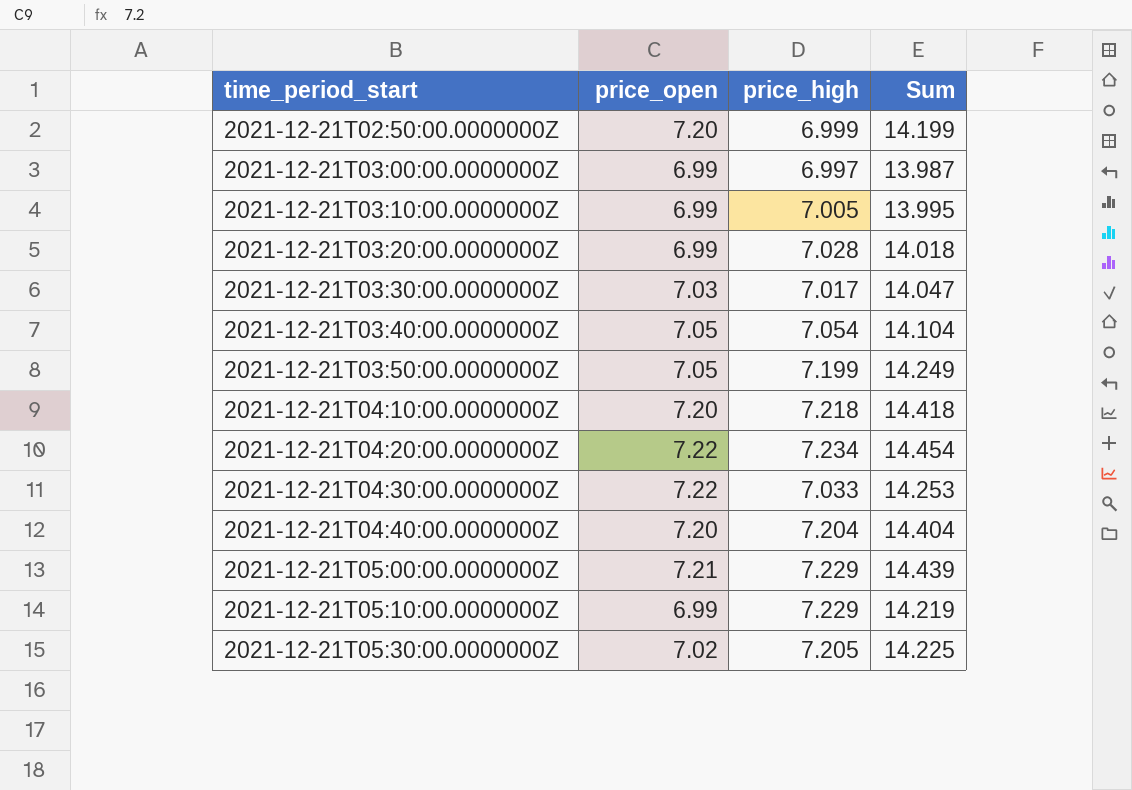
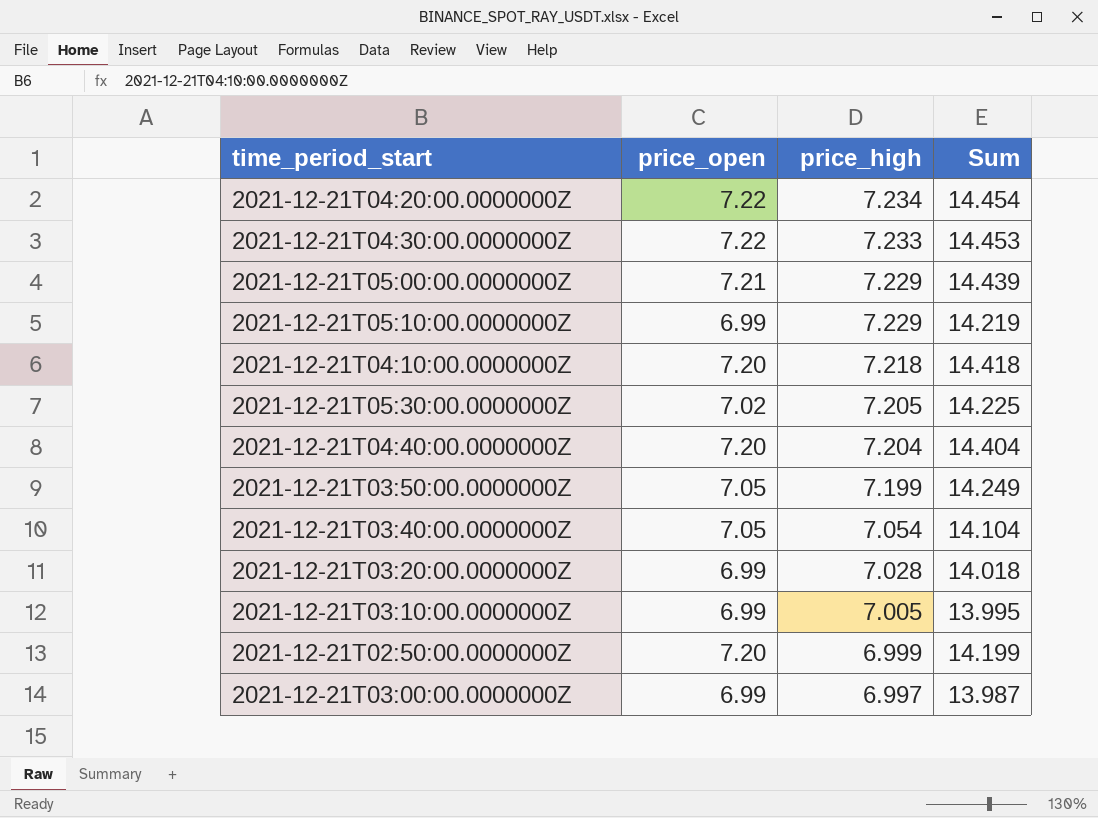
row order: time_period_start ascending -> price_high descending
row 2021-12-21T03:30:00.0000000Z: 7.03 | 7.017 | 14.047 -> none
2021-12-21T04:30:00.0000000Z | price_high: 7.033 -> 7.233
2021-12-21T04:30:00.0000000Z | Sum: 14.253 -> 14.453

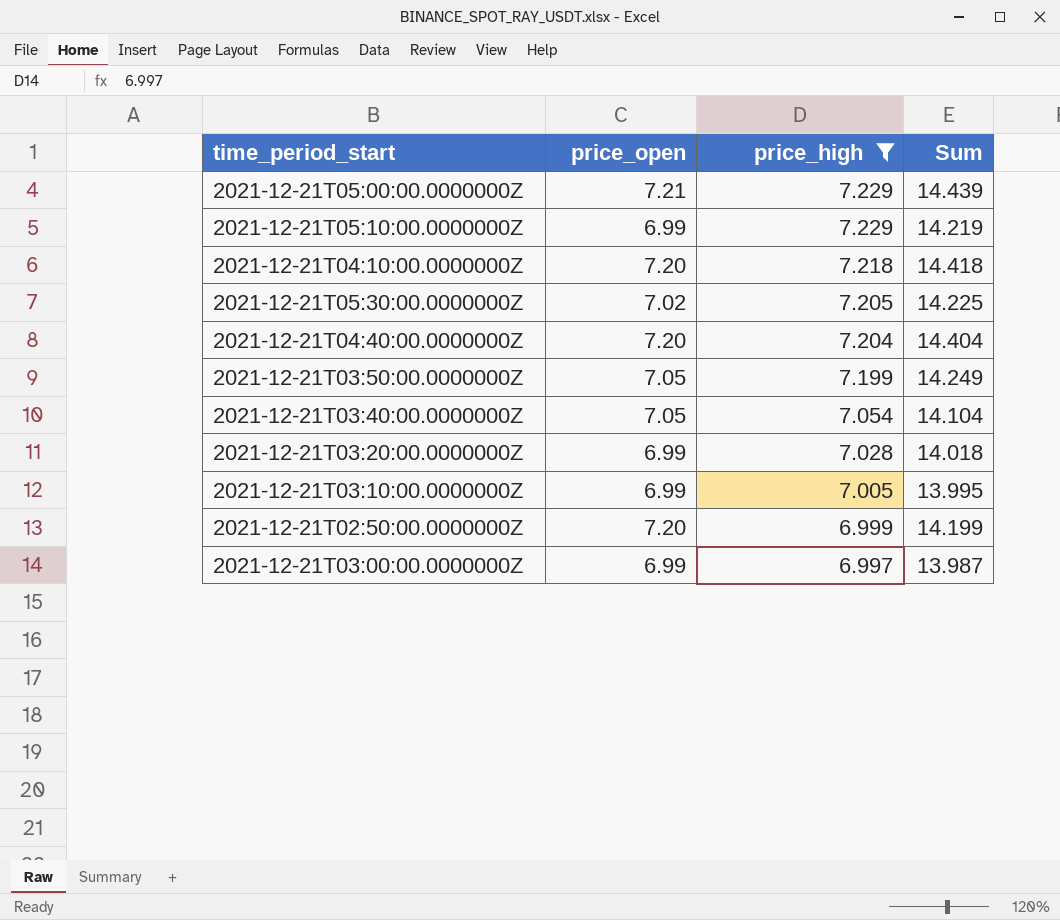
filter: none -> price_high <= 7.229

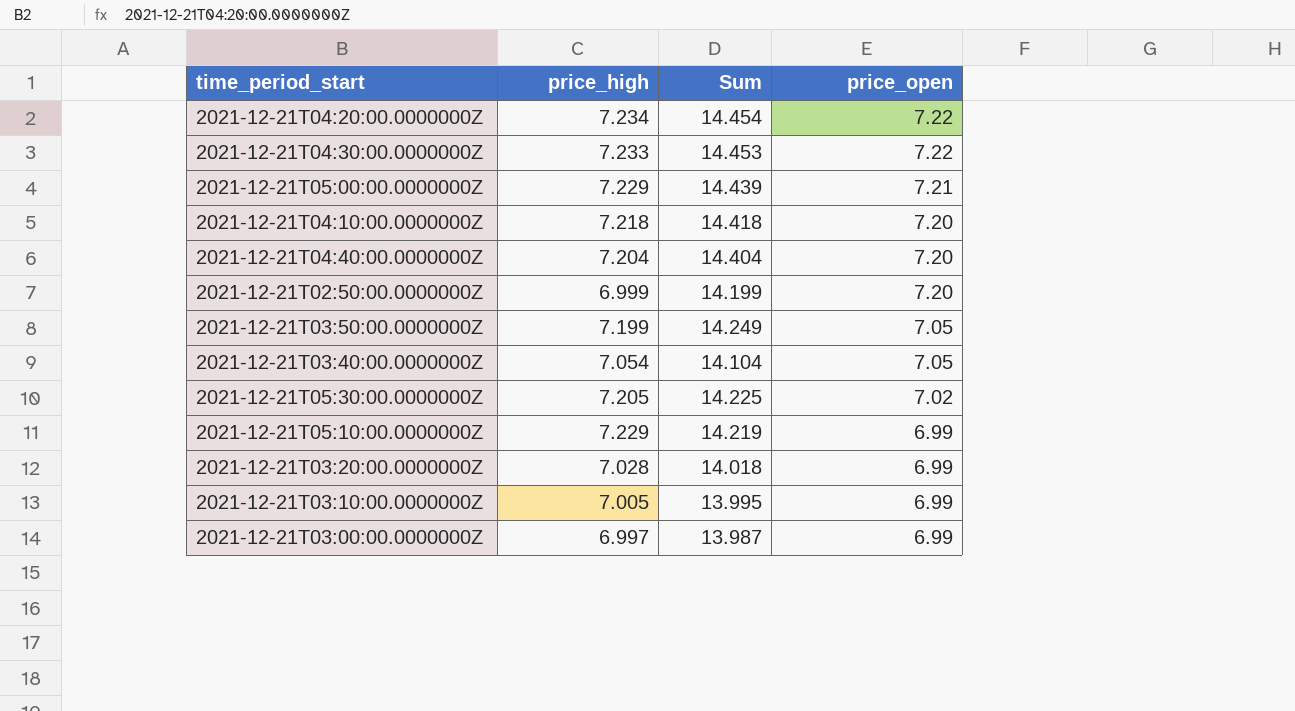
filter: price_high <= 7.229 -> none
row order: price_high descending -> price_open descending
column price_open | position: 2 -> 4

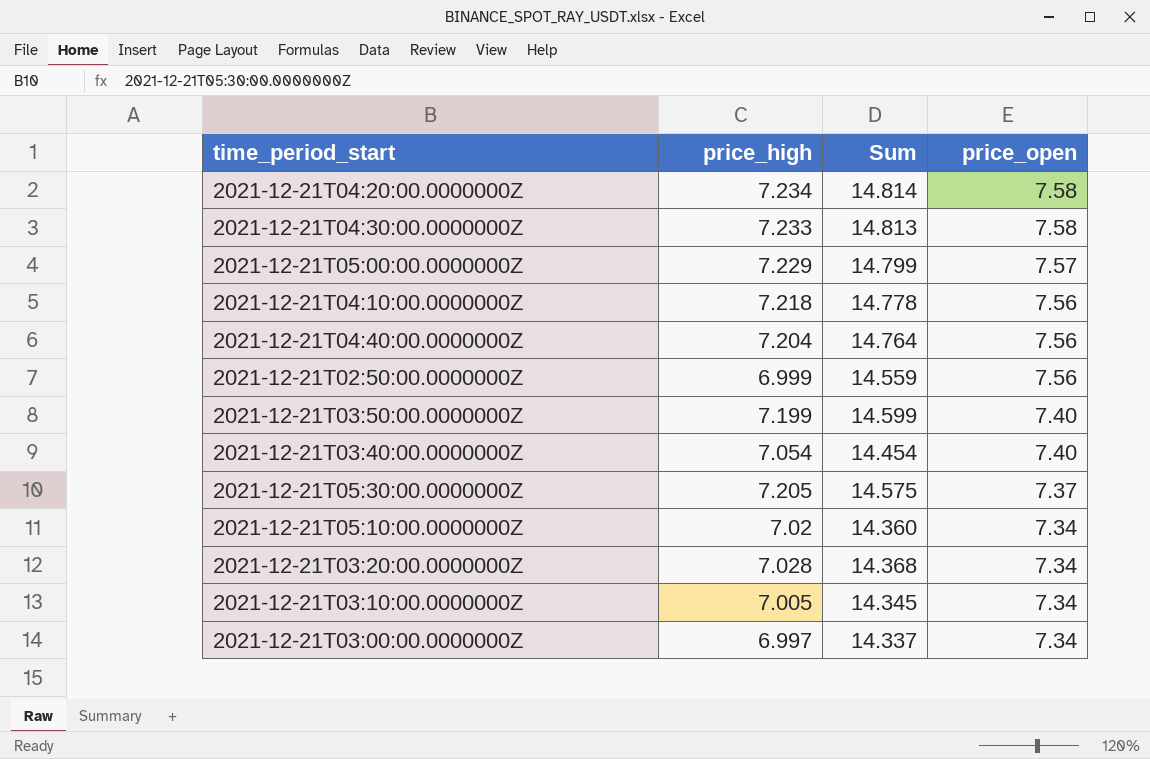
2021-12-21T04:20:00.0000000Z | Sum: 14.454 -> 14.814
2021-12-21T04:20:00.0000000Z | price_open: 7.22 -> 7.58
2021-12-21T04:30:00.0000000Z | Sum: 14.453 -> 14.813
2021-12-21T04:30:00.0000000Z | price_open: 7.22 -> 7.58
2021-12-21T05:00:00.0000000Z | Sum: 14.439 -> 14.799
2021-12-21T05:00:00.0000000Z | price_open: 7.21 -> 7.57
2021-12-21T04:10:00.0000000Z | Sum: 14.418 -> 14.778
2021-12-21T04:10:00.0000000Z | price_open: 7.20 -> 7.56
2021-12-21T04:40:00.0000000Z | Sum: 14.404 -> 14.764
2021-12-21T04:40:00.0000000Z | price_open: 7.20 -> 7.56
2021-12-21T02:50:00.0000000Z | Sum: 14.199 -> 14.559
2021-12-21T02:50:00.0000000Z | price_open: 7.20 -> 7.56
2021-12-21T03:50:00.0000000Z | Sum: 14.249 -> 14.599
2021-12-21T03:50:00.0000000Z | price_open: 7.05 -> 7.40
2021-12-21T03:40:00.0000000Z | Sum: 14.104 -> 14.454
2021-12-21T03:40:00.0000000Z | price_open: 7.05 -> 7.40
2021-12-21T05:30:00.0000000Z | Sum: 14.225 -> 14.575
2021-12-21T05:30:00.0000000Z | price_open: 7.02 -> 7.37
2021-12-21T05:10:00.0000000Z | price_high: 7.229 -> 7.02
2021-12-21T05:10:00.0000000Z | Sum: 14.219 -> 14.360
2021-12-21T05:10:00.0000000Z | price_open: 6.99 -> 7.34
2021-12-21T03:20:00.0000000Z | Sum: 14.018 -> 14.368
2021-12-21T03:20:00.0000000Z | price_open: 6.99 -> 7.34
2021-12-21T03:10:00.0000000Z | Sum: 13.995 -> 14.345
2021-12-21T03:10:00.0000000Z | price_open: 6.99 -> 7.34
2021-12-21T03:00:00.0000000Z | Sum: 13.987 -> 14.337
2021-12-21T03:00:00.0000000Z | price_open: 6.99 -> 7.34

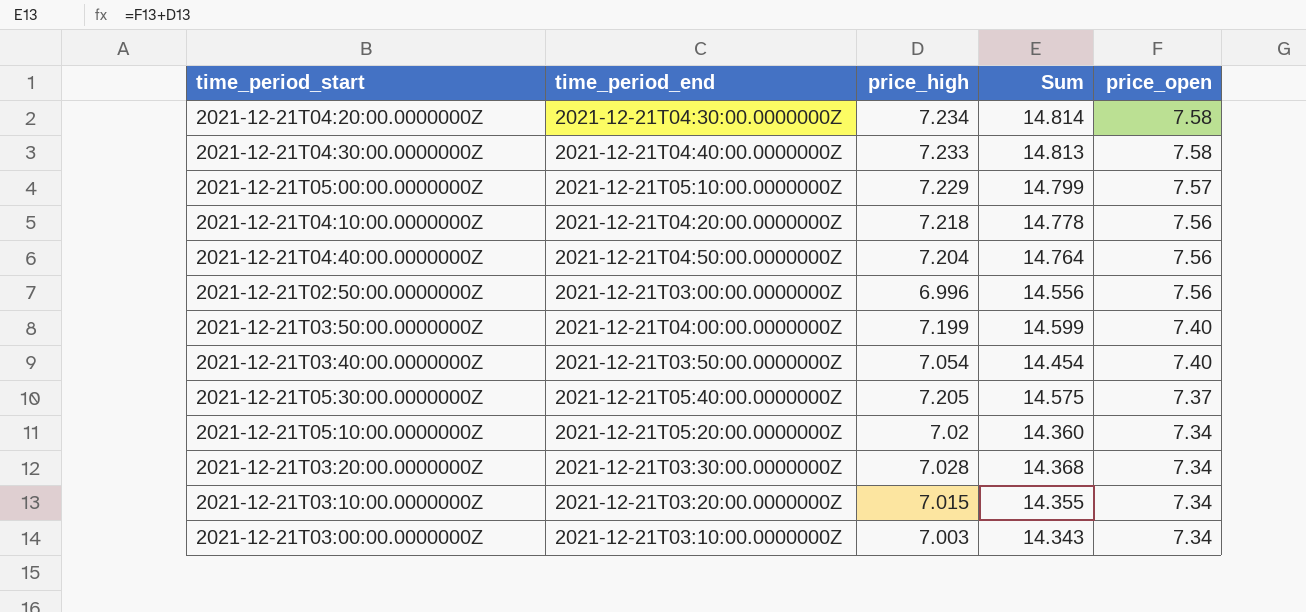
column time_period_end | position: none -> 2
2021-12-21T02:50:00.0000000Z | price_high: 6.999 -> 6.996
2021-12-21T02:50:00.0000000Z | Sum: 14.559 -> 14.556
2021-12-21T03:10:00.0000000Z | price_high: 7.005 -> 7.015
2021-12-21T03:10:00.0000000Z | Sum: 14.345 -> 14.355
2021-12-21T03:00:00.0000000Z | price_high: 6.997 -> 7.003
2021-12-21T03:00:00.0000000Z | Sum: 14.337 -> 14.343

